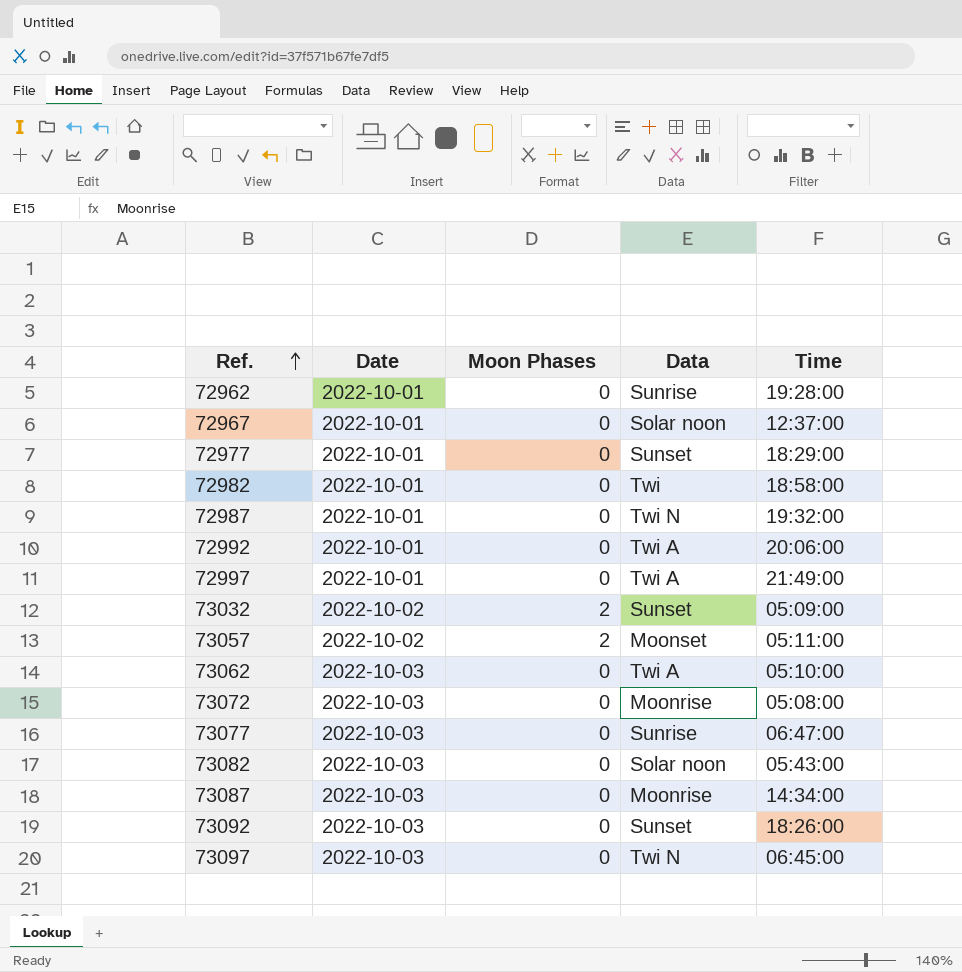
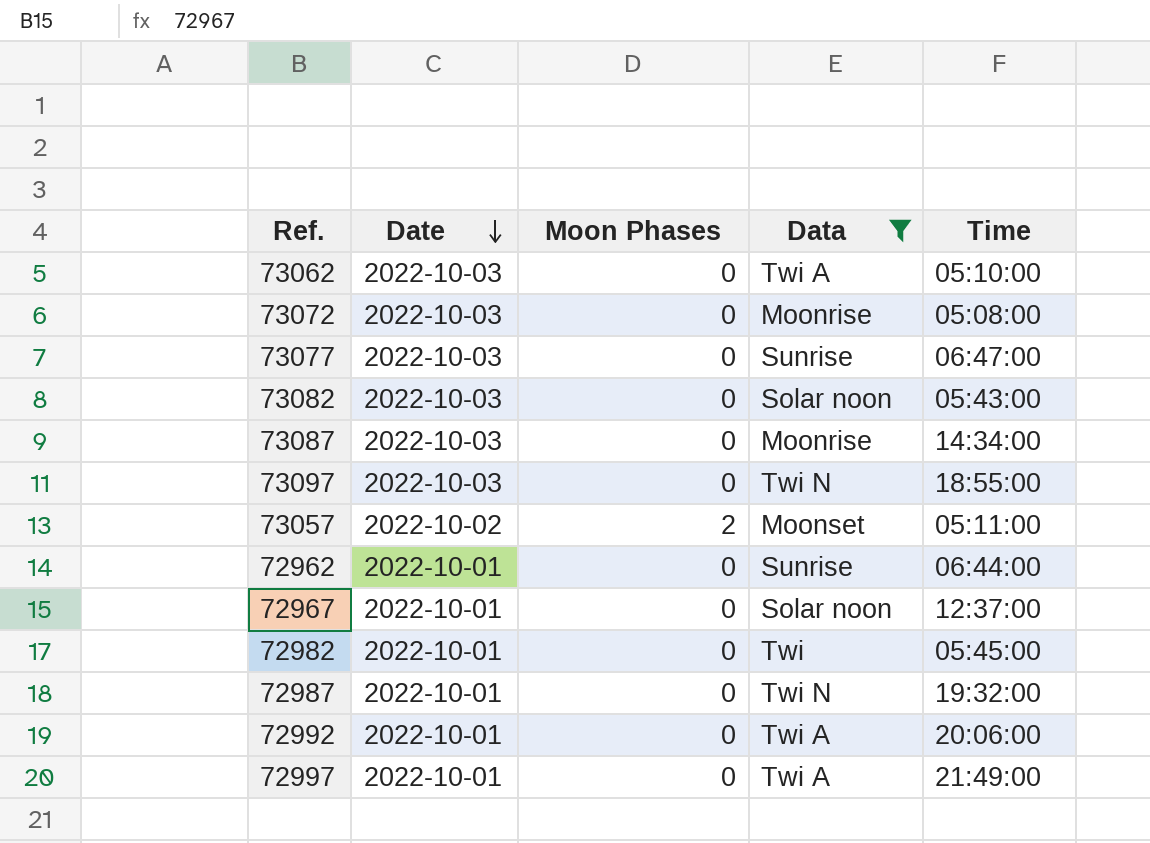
filter: none -> Data != Sunset
row order: Ref. ascending -> Date descending
73097 | Time: 06:45:00 -> 18:55:00
72962 | Time: 19:28:00 -> 06:44:00
72982 | Time: 18:58:00 -> 05:45:00

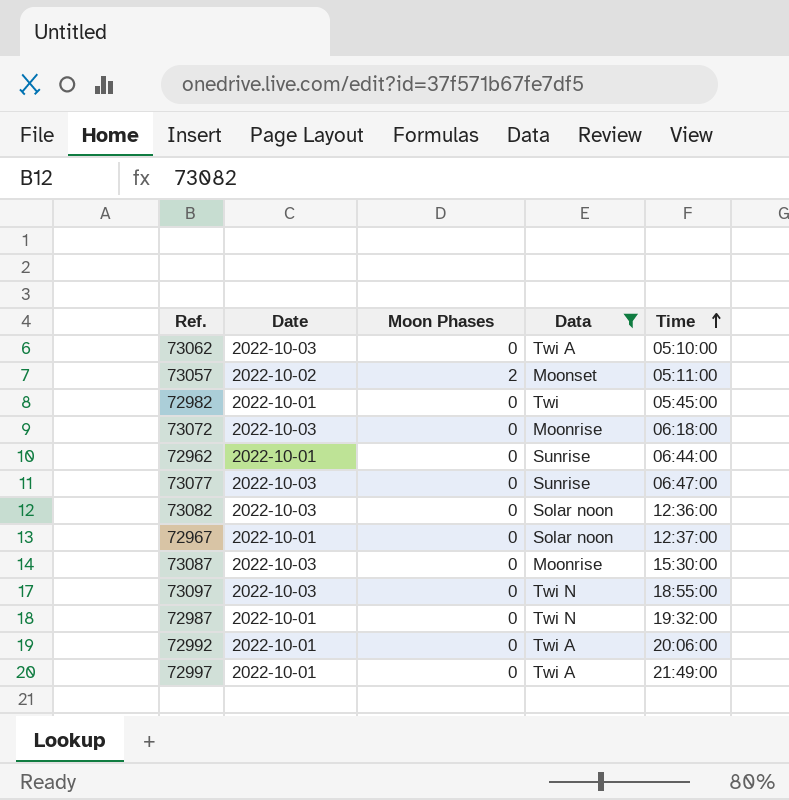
row order: Date descending -> Time ascending
73072 | Time: 05:08:00 -> 06:18:00
73082 | Time: 05:43:00 -> 12:36:00
73087 | Time: 14:34:00 -> 15:30:00

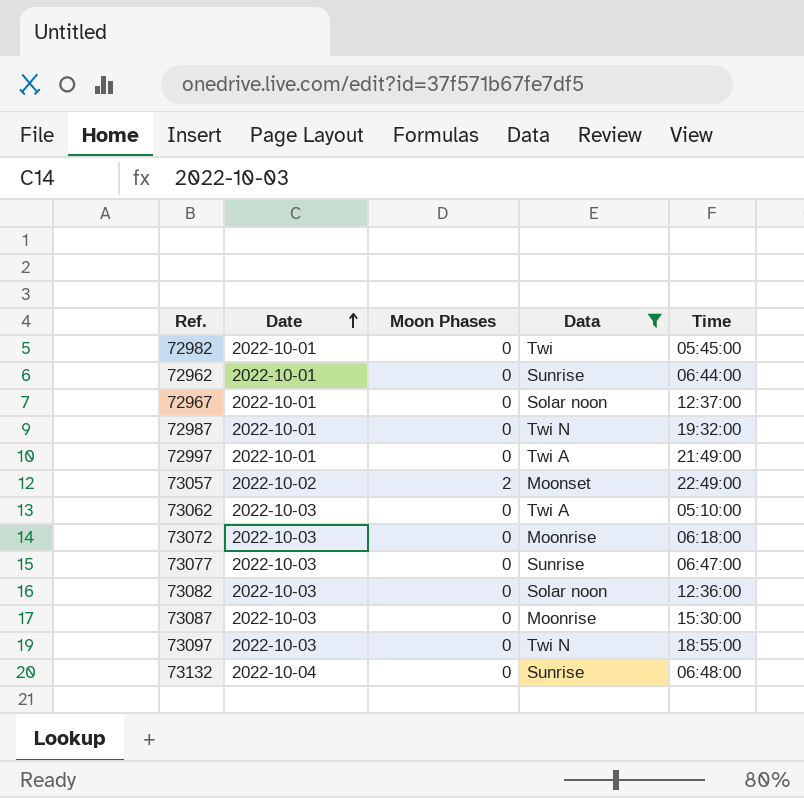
row order: Time ascending -> Date ascending
row 72992: 2022-10-01 | 0 | Twi A | 20:06:00 -> none
73057 | Time: 05:11:00 -> 22:49:00
row 73132: none -> 2022-10-04 | 0 | Sunrise | 06:48:00

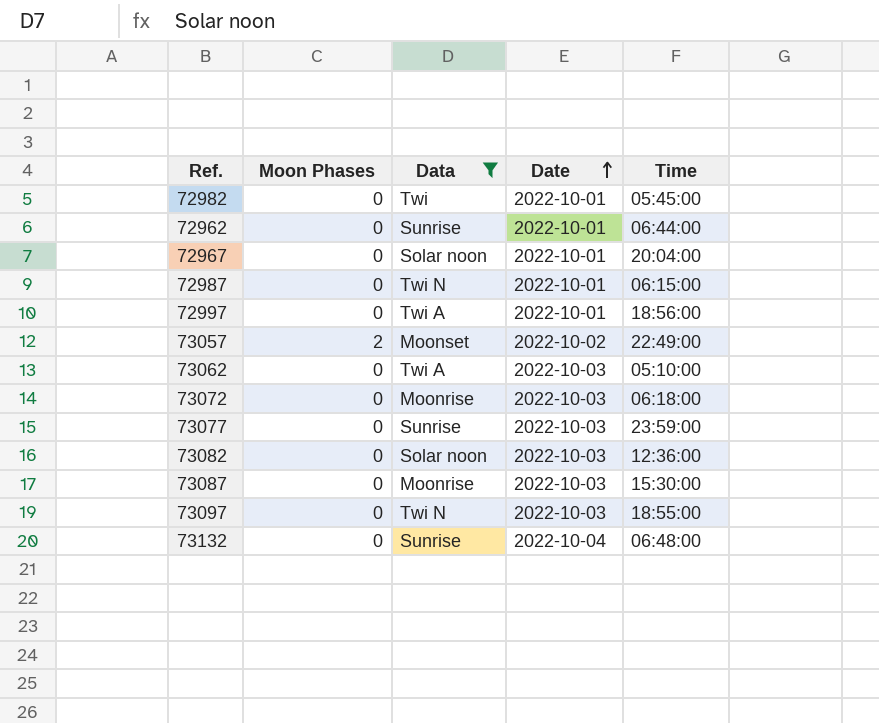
column Date | position: 2 -> 4
72967 | Time: 12:37:00 -> 20:04:00
72987 | Time: 19:32:00 -> 06:15:00
72997 | Time: 21:49:00 -> 18:56:00
73077 | Time: 06:47:00 -> 23:59:00

